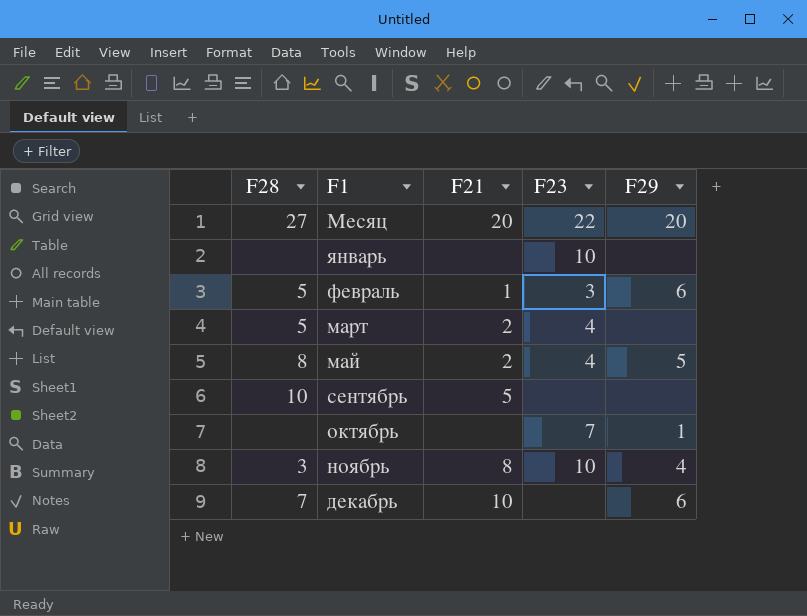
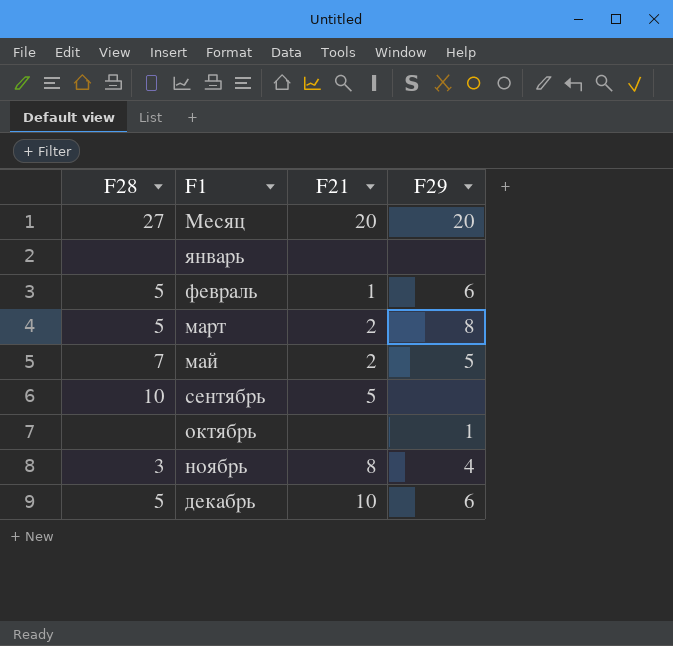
column F23 | position: 4 -> none
март | F29: none -> 8
май | F28: 8 -> 7
декабрь | F28: 7 -> 5

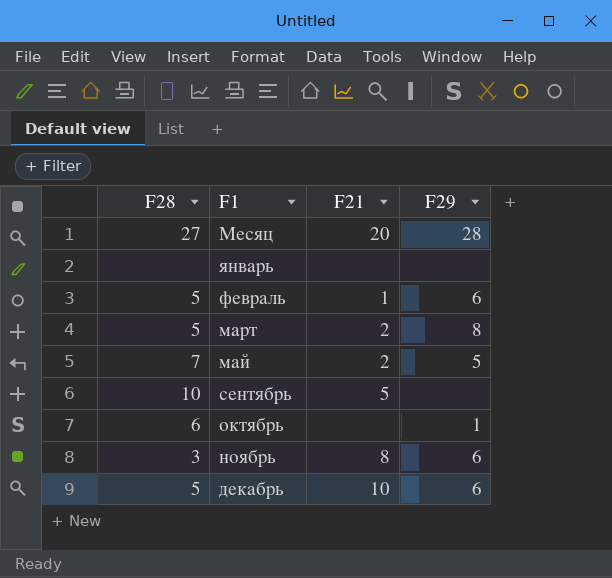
Месяц | F29: 20 -> 28
октябрь | F28: none -> 6
ноябрь | F29: 4 -> 6

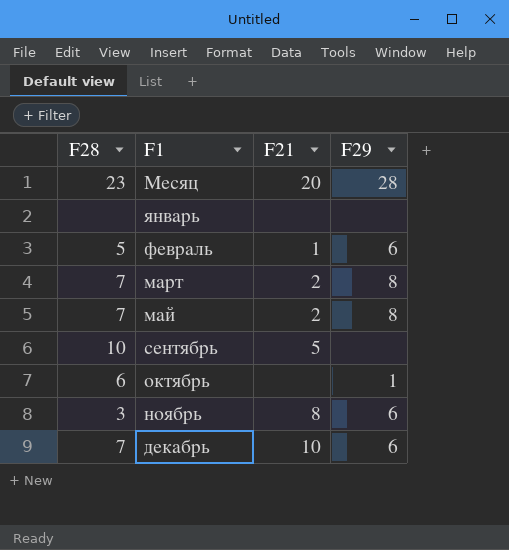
Месяц | F28: 27 -> 23
март | F28: 5 -> 7
май | F29: 5 -> 8
декабрь | F28: 5 -> 7

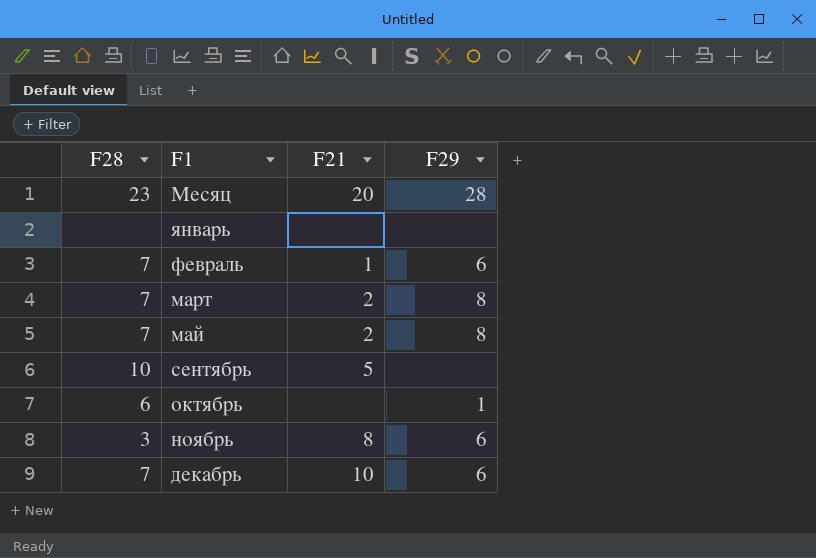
февраль | F28: 5 -> 7

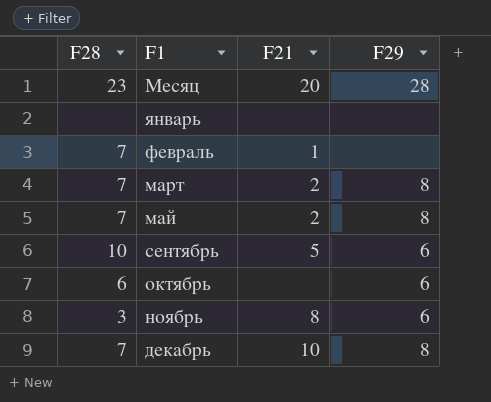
февраль | F29: 6 -> none
сентябрь | F29: none -> 6
октябрь | F29: 1 -> 6
декабрь | F29: 6 -> 8

